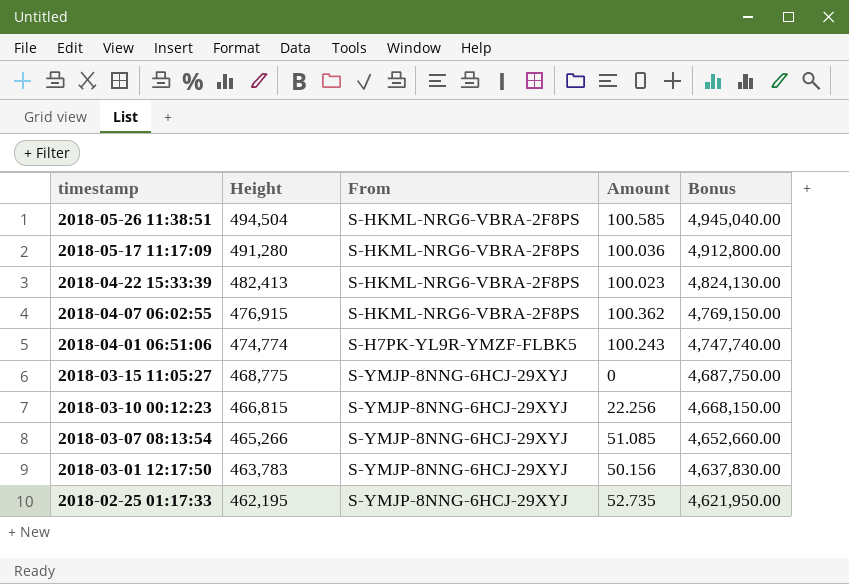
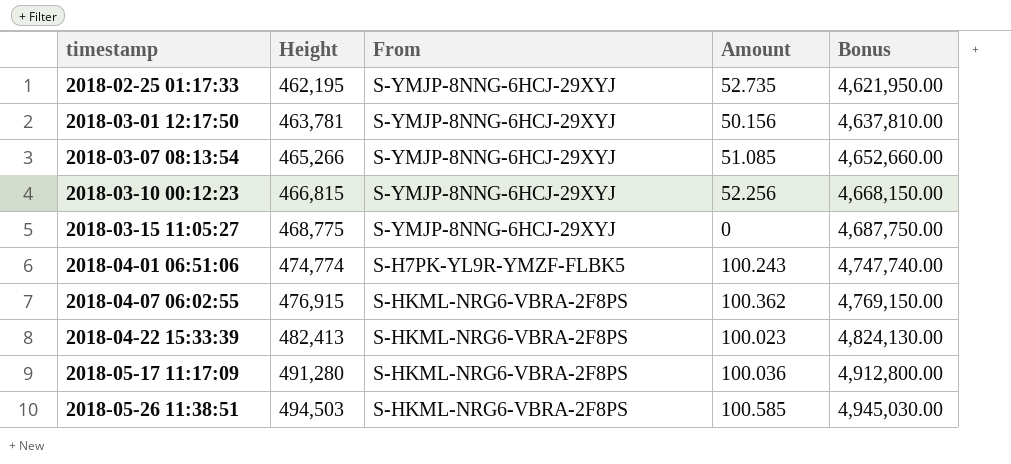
row order: timestamp descending -> timestamp ascending
2018-03-01 12:17:50 | Height: 463,783 -> 463,781
2018-03-01 12:17:50 | Bonus: 4,637,830.00 -> 4,637,810.00
2018-03-10 00:12:23 | Amount: 22.256 -> 52.256
2018-05-26 11:38:51 | Height: 494,504 -> 494,503
2018-05-26 11:38:51 | Bonus: 4,945,040.00 -> 4,945,030.00

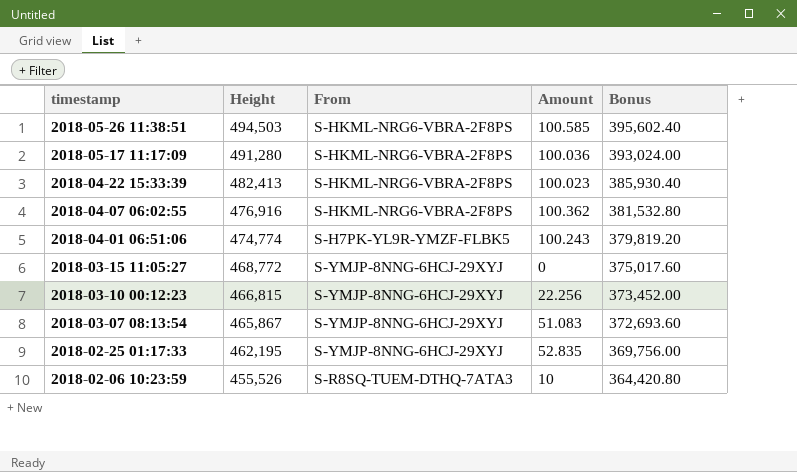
row order: timestamp ascending -> timestamp descending
column Bonus | formula: [Height] * 10 -> [Height] * 0.8
row 2018-03-01 12:17:50: 463,781 | S-YMJP-8NNG-6HCJ-29XYJ | 50.156 | 4,637,810.00 -> none
2018-04-07 06:02:55 | Height: 476,915 -> 476,916
2018-03-15 11:05:27 | Height: 468,775 -> 468,772
2018-03-10 00:12:23 | Amount: 52.256 -> 22.256
2018-03-07 08:13:54 | Height: 465,266 -> 465,867
2018-03-07 08:13:54 | Amount: 51.085 -> 51.083
2018-02-25 01:17:33 | Amount: 52.735 -> 52.835
row 2018-02-06 10:23:59: none -> 455,526 | S-R8SQ-TUEM-DTHQ-7ATA3 | 10 | 364,420.80

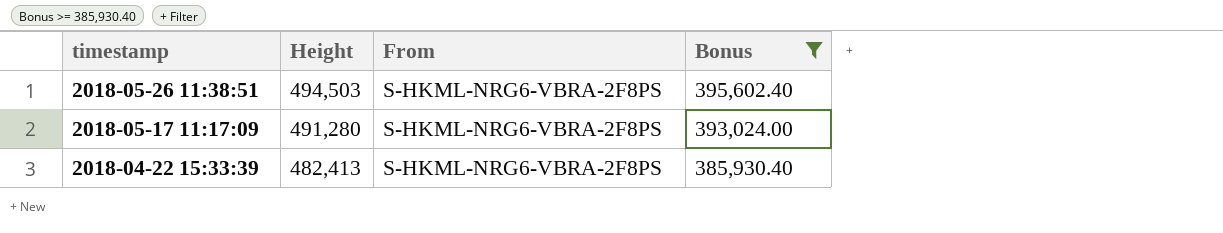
filter: none -> Bonus >= 385,930.40
column Amount | position: 4 -> none

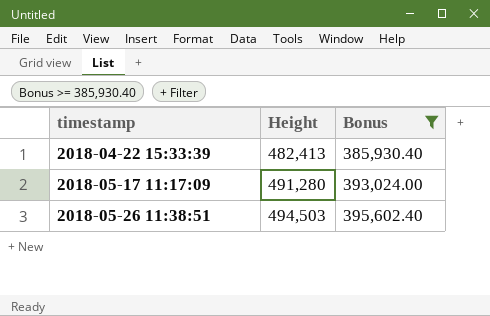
row order: timestamp descending -> timestamp ascending
column From | position: 3 -> none

